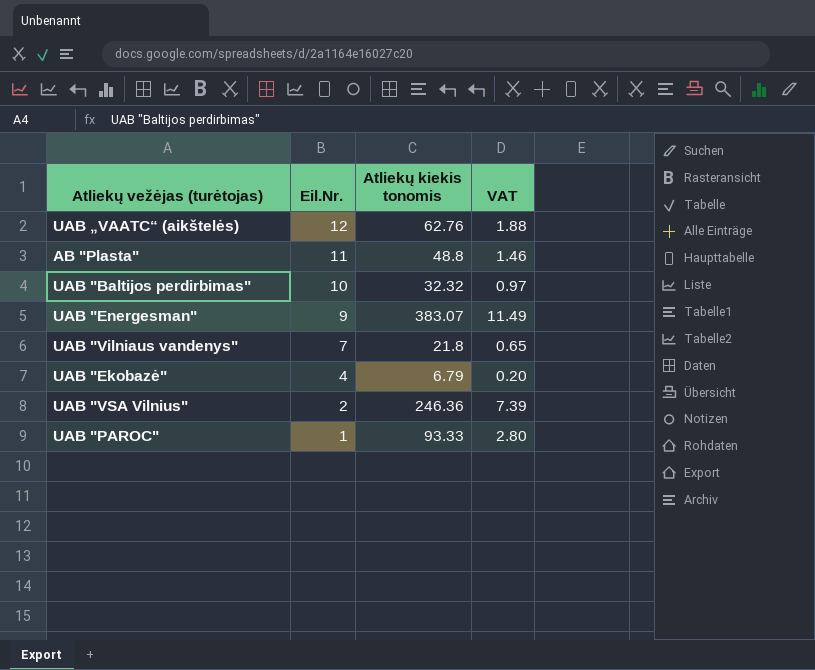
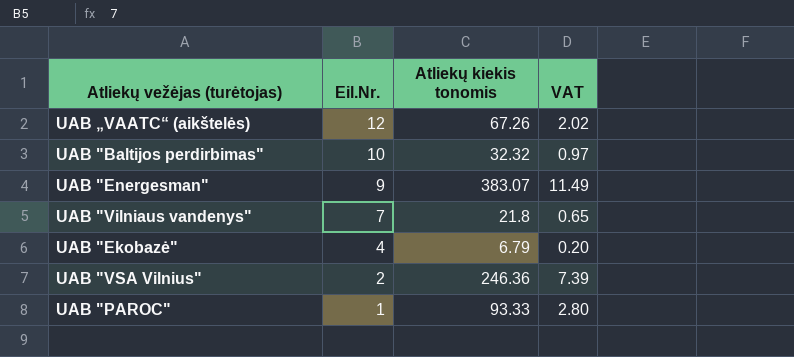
row AB "Plasta": 11 | 48.8 | 1.46 -> none
UAB „VAATC“ (aikštelės) | Atliekų kiekis tonomis: 62.76 -> 67.26
UAB „VAATC“ (aikštelės) | VAT: 1.88 -> 2.02

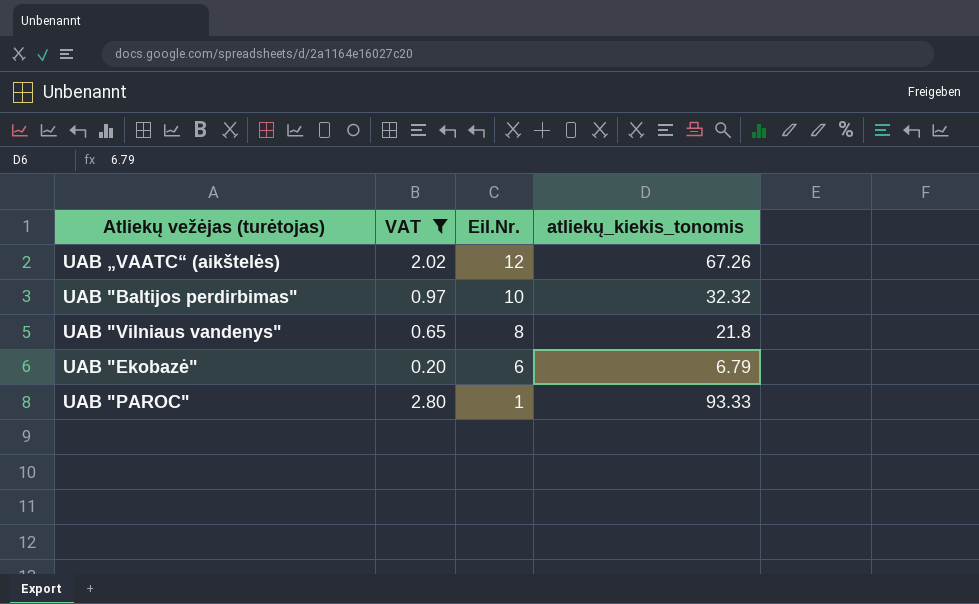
filter: none -> VAT <= 2.80
column VAT | position: 4 -> 2
column name: Atliekų kiekis tonomis -> atliekų_kiekis_tonomis
UAB "Vilniaus vandenys" | Eil.Nr.: 7 -> 8
UAB "Ekobazė" | Eil.Nr.: 4 -> 6

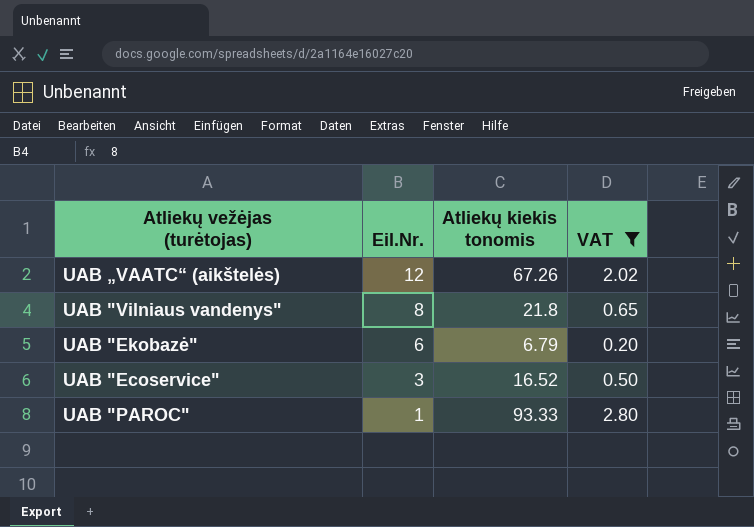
column name: atliekų_kiekis_tonomis -> Atliekų kiekis tonomis
column VAT | position: 2 -> 4
row UAB "Baltijos perdirbimas": 0.97 | 10 | 32.32 -> none
row UAB "Ecoservice": none -> 3 | 16.52 | 0.50

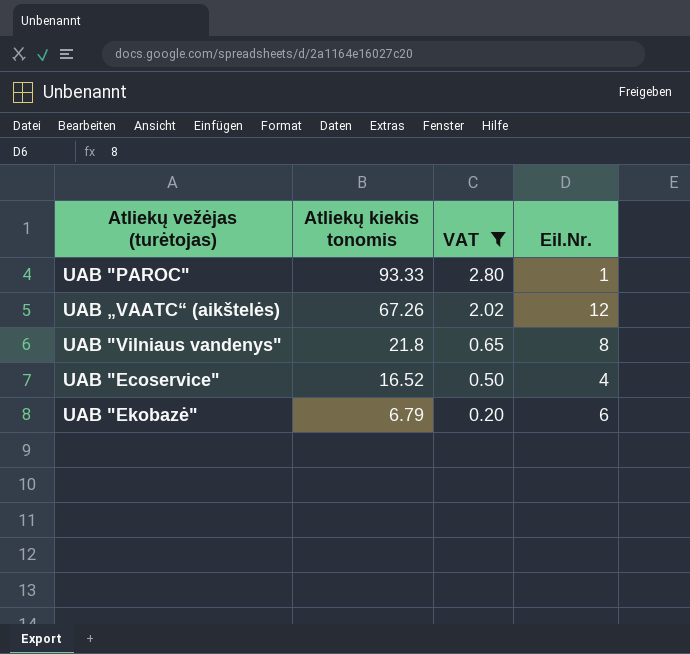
row order: Eil.Nr. descending -> Atliekų kiekis tonomis descending
column Eil.Nr. | position: 2 -> 4
UAB "Ecoservice" | Eil.Nr.: 3 -> 4

